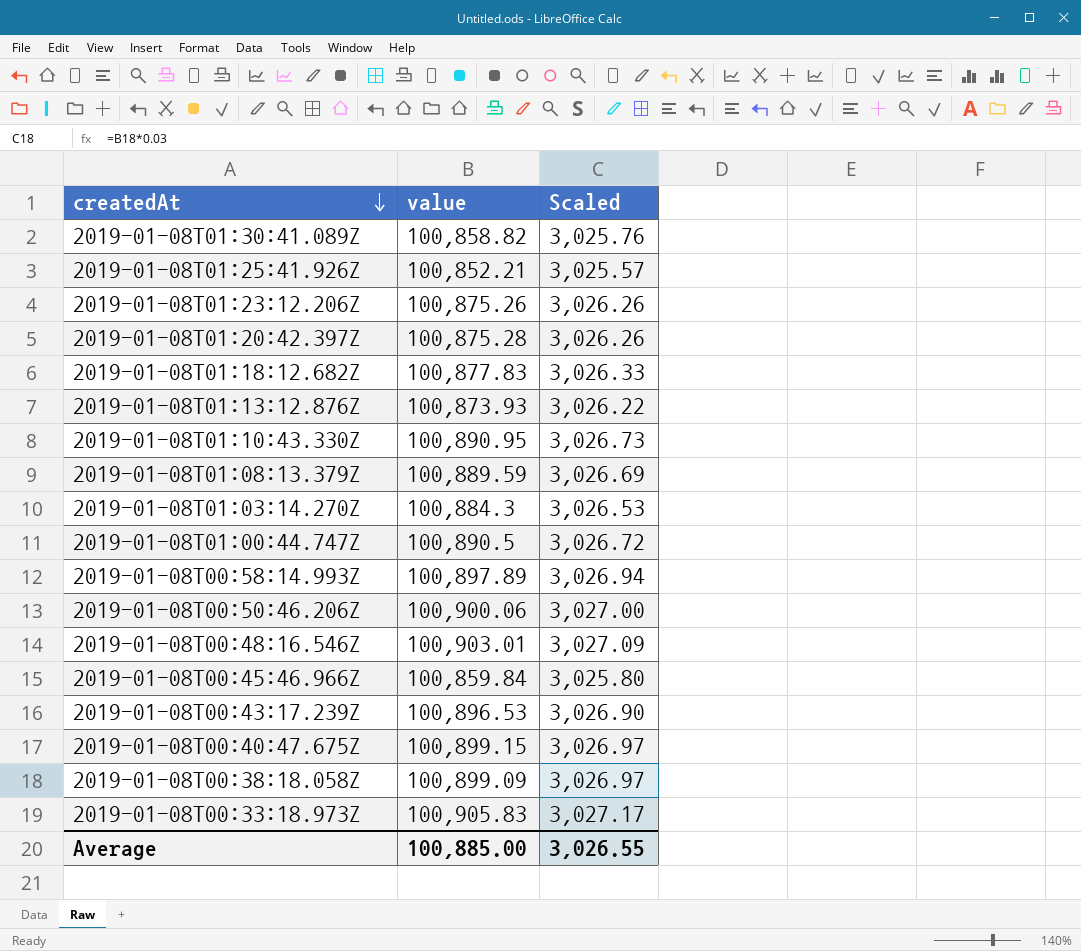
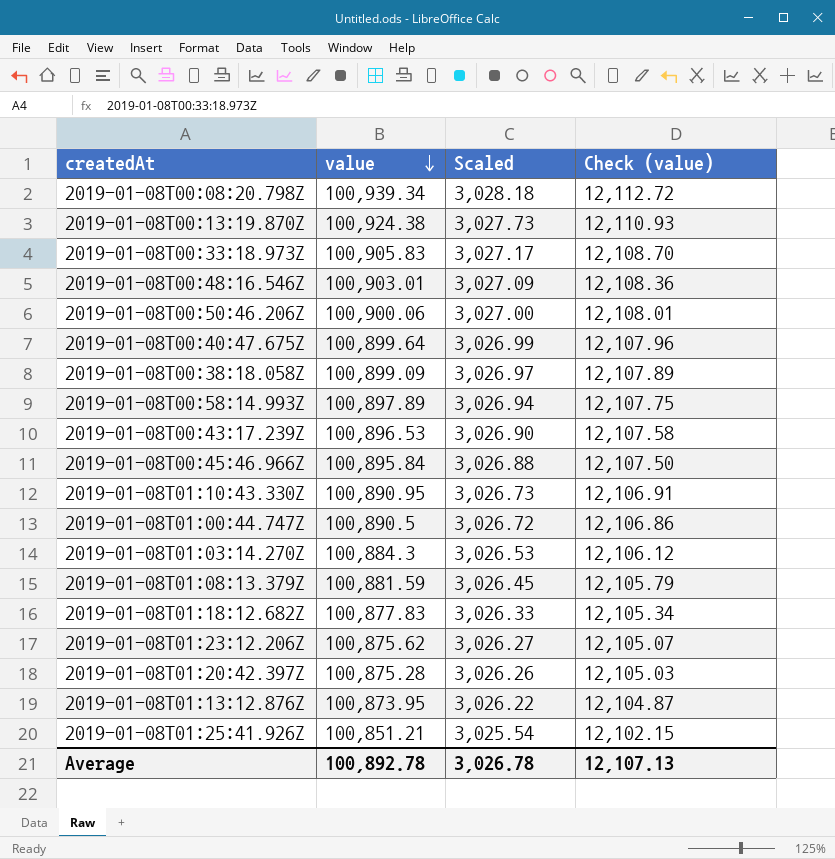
row order: createdAt descending -> value descending
column Check (value) | formula: none -> [value] * 0.12
row 2019-01-08T01:30:41.089Z: 100,858.82 | 3,025.76 -> none
row 2019-01-08T00:08:20.798Z: none -> 100,939.34 | 3,028.18 | 12,112.72
row 2019-01-08T00:13:19.870Z: none -> 100,924.38 | 3,027.73 | 12,110.93
2019-01-08T00:40:47.675Z | value: 100,899.15 -> 100,899.64
2019-01-08T00:40:47.675Z | Scaled: 3,026.97 -> 3,026.99
2019-01-08T00:45:46.966Z | value: 100,859.84 -> 100,895.84
2019-01-08T00:45:46.966Z | Scaled: 3,025.80 -> 3,026.88
2019-01-08T01:08:13.379Z | value: 100,889.59 -> 100,881.59
2019-01-08T01:08:13.379Z | Scaled: 3,026.69 -> 3,026.45
2019-01-08T01:23:12.206Z | value: 100,875.26 -> 100,875.62
2019-01-08T01:23:12.206Z | Scaled: 3,026.26 -> 3,026.27
2019-01-08T01:13:12.876Z | value: 100,873.93 -> 100,873.95
2019-01-08T01:25:41.926Z | value: 100,852.21 -> 100,851.21
2019-01-08T01:25:41.926Z | Scaled: 3,025.57 -> 3,025.54
Average | value: 100,885.00 -> 100,892.78
Average | Scaled: 3,026.55 -> 3,026.78

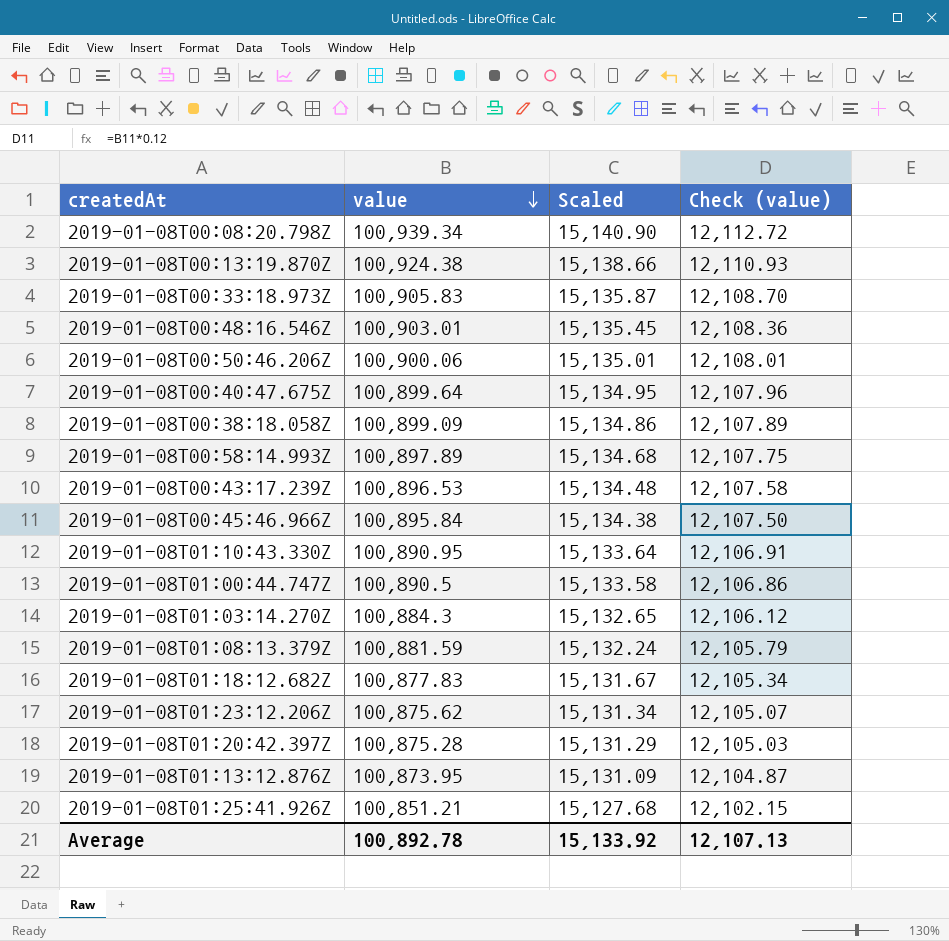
column Scaled | formula: [value] * 0.03 -> [value] * 0.15
Average | Scaled: 3,026.78 -> 15,133.92

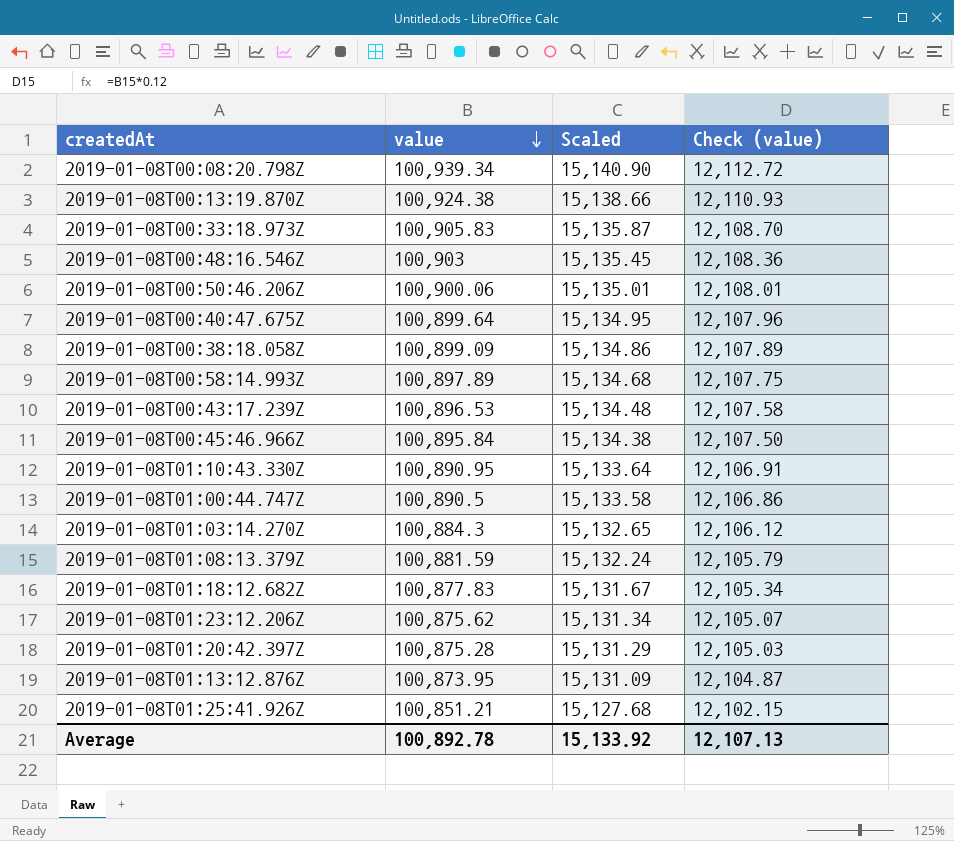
2019-01-08T00:48:16.546Z | value: 100,903.01 -> 100,903

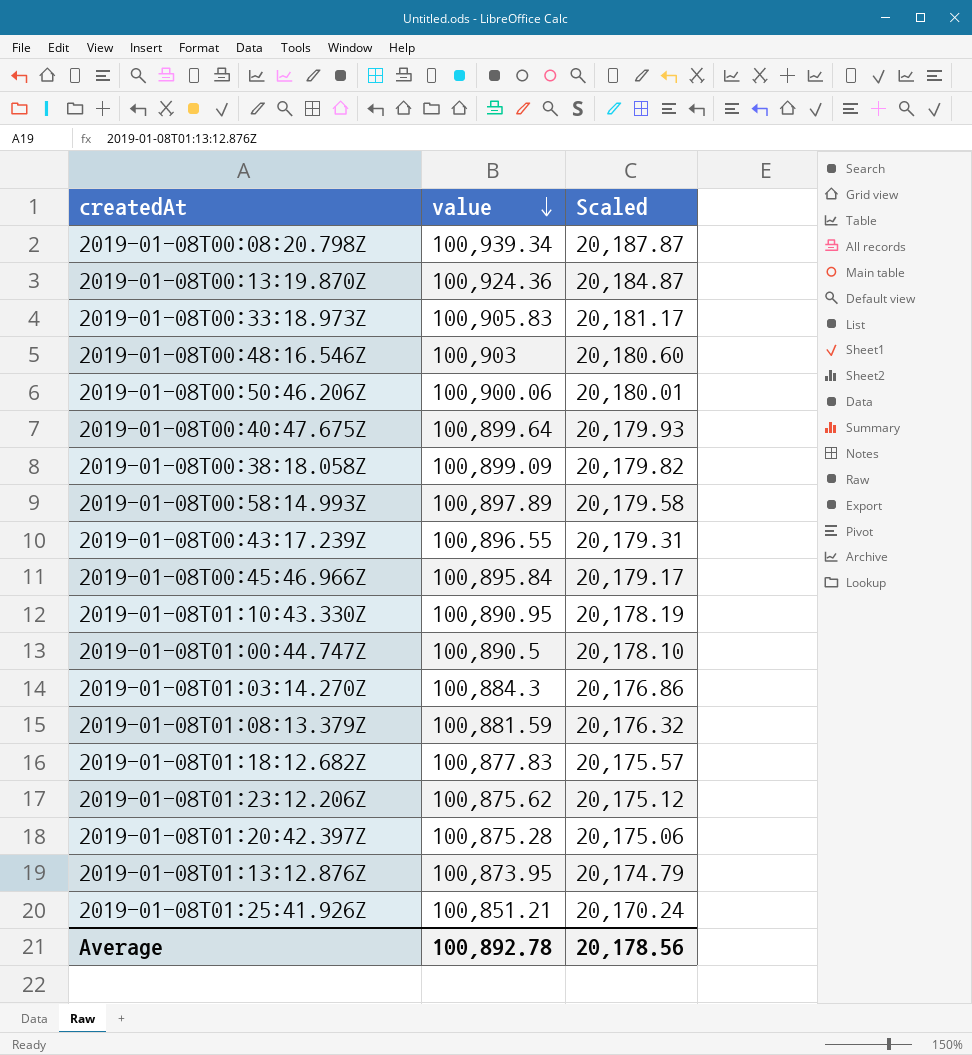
column Check (value) | formula: [value] * 0.12 -> none
column Scaled | formula: [value] * 0.15 -> [value] * 0.2
2019-01-08T00:13:19.870Z | value: 100,924.38 -> 100,924.36
2019-01-08T00:43:17.239Z | value: 100,896.53 -> 100,896.55
Average | Scaled: 15,133.92 -> 20,178.56

